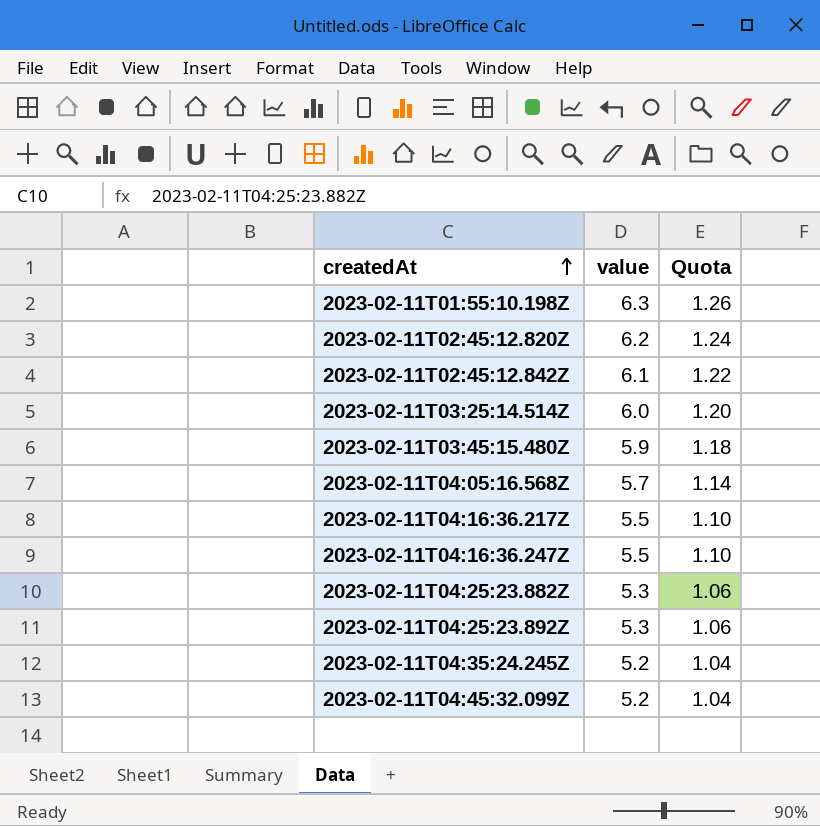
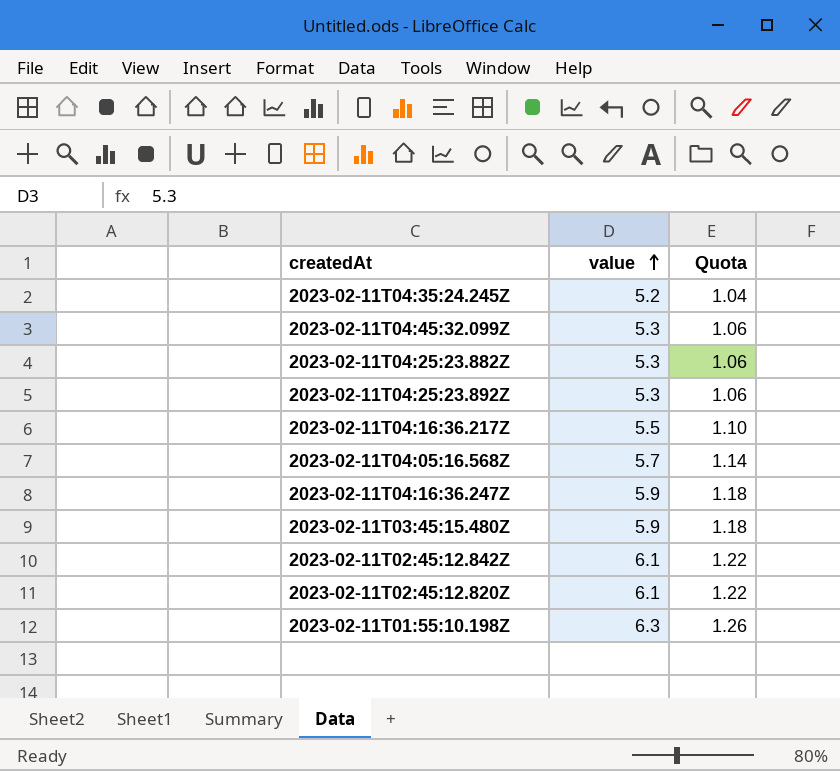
row order: createdAt ascending -> value ascending
row 2023-02-11T03:25:14.514Z: 6.0 | 1.20 -> none
2023-02-11T04:45:32.099Z | value: 5.2 -> 5.3
2023-02-11T04:45:32.099Z | Quota: 1.04 -> 1.06
2023-02-11T04:16:36.247Z | value: 5.5 -> 5.9
2023-02-11T04:16:36.247Z | Quota: 1.10 -> 1.18
2023-02-11T02:45:12.820Z | value: 6.2 -> 6.1
2023-02-11T02:45:12.820Z | Quota: 1.24 -> 1.22

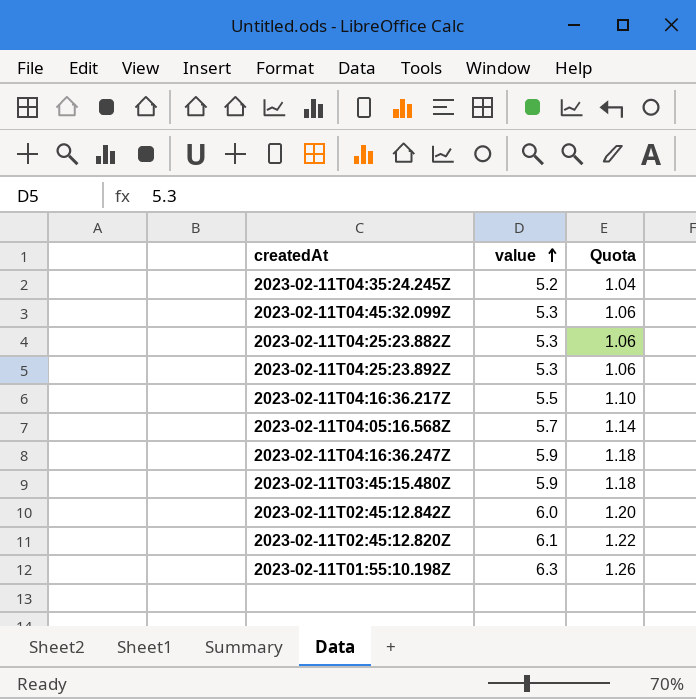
2023-02-11T02:45:12.842Z | value: 6.1 -> 6.0
2023-02-11T02:45:12.842Z | Quota: 1.22 -> 1.20

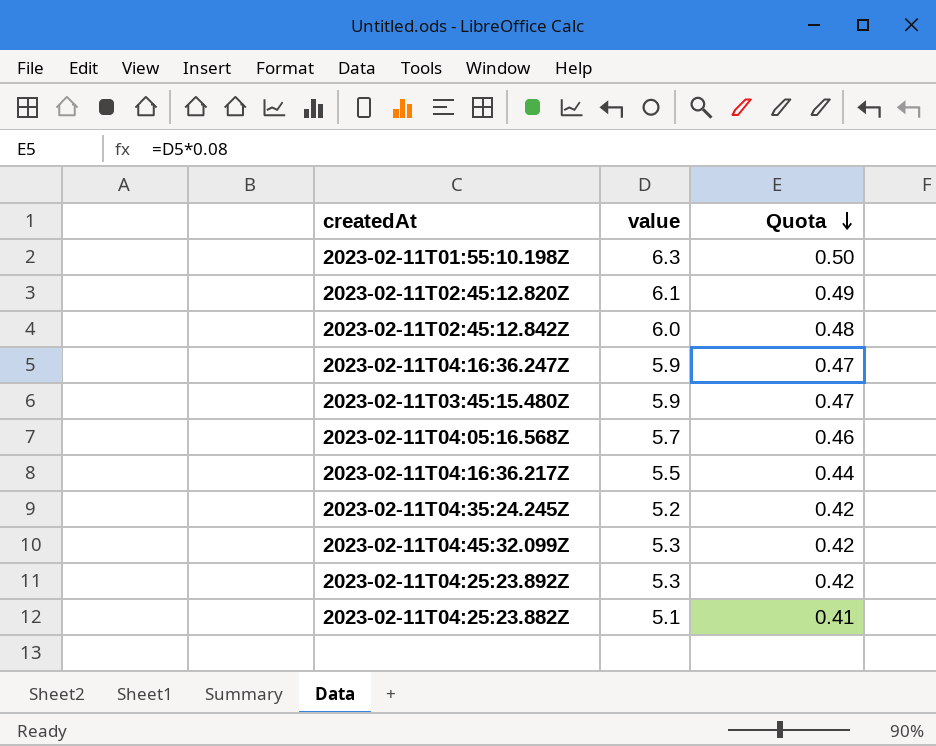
row order: value ascending -> Quota descending
column Quota | formula: [value] * 0.2 -> [value] * 0.08
2023-02-11T04:25:23.882Z | value: 5.3 -> 5.1

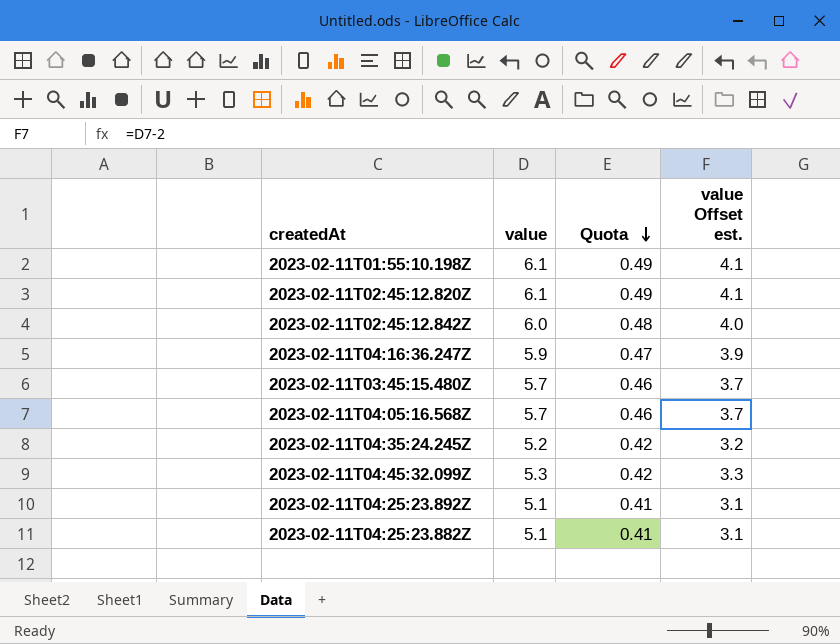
column value Offset est. | formula: none -> [value] - 2
row 2023-02-11T04:16:36.217Z: 5.5 | 0.44 -> none
2023-02-11T01:55:10.198Z | value: 6.3 -> 6.1
2023-02-11T01:55:10.198Z | Quota: 0.50 -> 0.49
2023-02-11T03:45:15.480Z | value: 5.9 -> 5.7
2023-02-11T03:45:15.480Z | Quota: 0.47 -> 0.46
2023-02-11T04:25:23.892Z | value: 5.3 -> 5.1
2023-02-11T04:25:23.892Z | Quota: 0.42 -> 0.41

